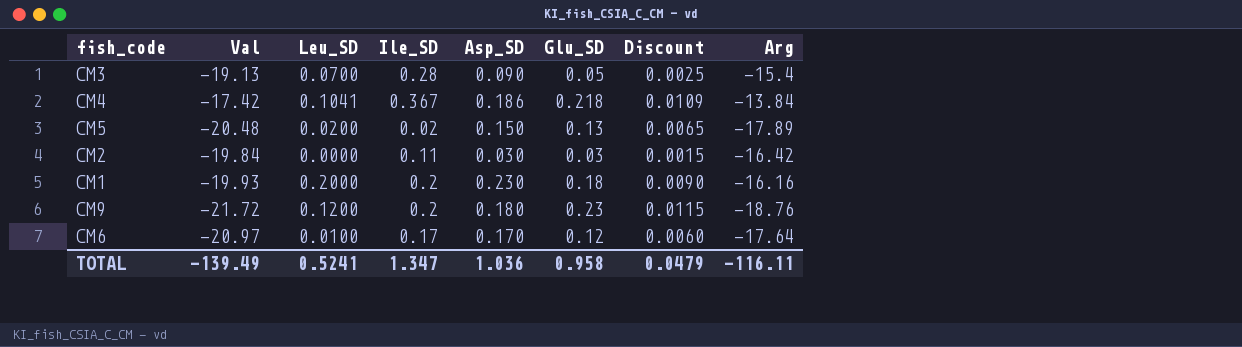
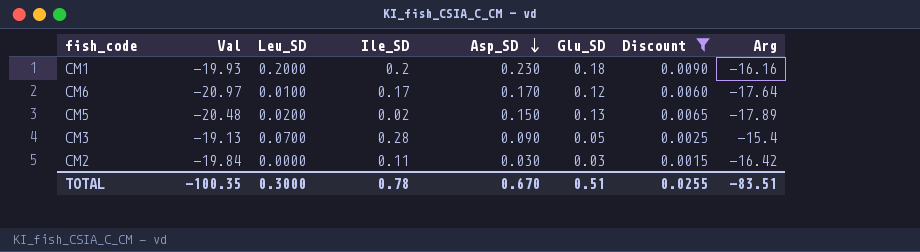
filter: none -> Discount <= 0.0090
row order: none -> Asp_SD descending
TOTAL | Val: -139.49 -> -100.35
TOTAL | Leu_SD: 0.5241 -> 0.3000
TOTAL | Ile_SD: 1.347 -> 0.78
TOTAL | Asp_SD: 1.036 -> 0.670
TOTAL | Glu_SD: 0.958 -> 0.51
TOTAL | Discount: 0.0479 -> 0.0255
TOTAL | Arg: -116.11 -> -83.51

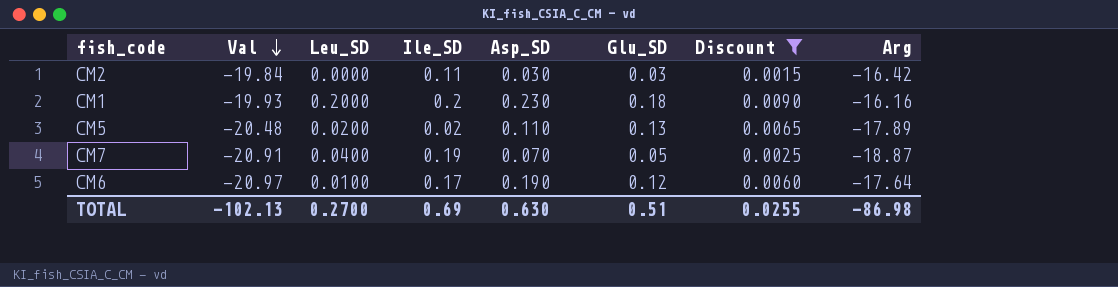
row order: Asp_SD descending -> Val descending
row CM3: -19.13 | 0.0700 | 0.28 | 0.090 | 0.05 | 0.0025 | -15.4 -> none
CM5 | Asp_SD: 0.150 -> 0.110
row CM7: none -> -20.91 | 0.0400 | 0.19 | 0.070 | 0.05 | 0.0025 | -18.87
CM6 | Asp_SD: 0.170 -> 0.190
TOTAL | Val: -100.35 -> -102.13
TOTAL | Leu_SD: 0.3000 -> 0.2700
TOTAL | Ile_SD: 0.78 -> 0.69
TOTAL | Asp_SD: 0.670 -> 0.630
TOTAL | Arg: -83.51 -> -86.98

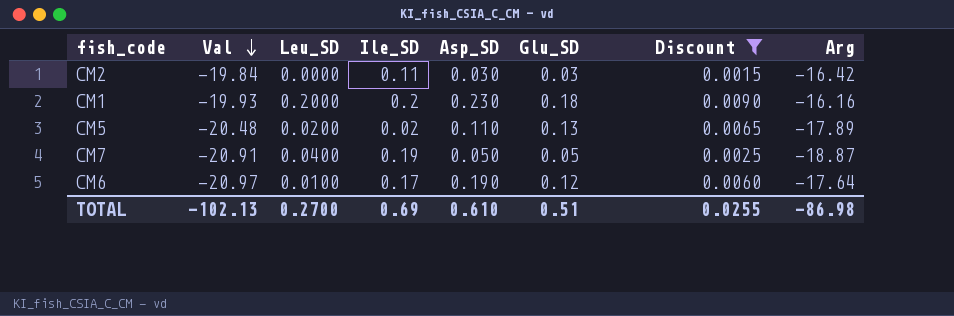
CM7 | Asp_SD: 0.070 -> 0.050
TOTAL | Asp_SD: 0.630 -> 0.610

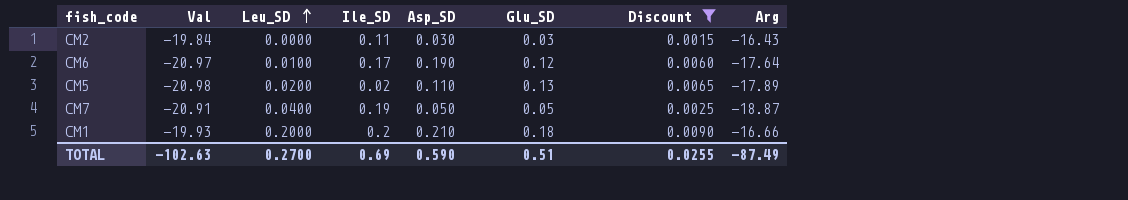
row order: Val descending -> Leu_SD ascending
CM2 | Arg: -16.42 -> -16.43
CM5 | Val: -20.48 -> -20.98
CM1 | Asp_SD: 0.230 -> 0.210
CM1 | Arg: -16.16 -> -16.66
TOTAL | Val: -102.13 -> -102.63
TOTAL | Asp_SD: 0.610 -> 0.590
TOTAL | Arg: -86.98 -> -87.49

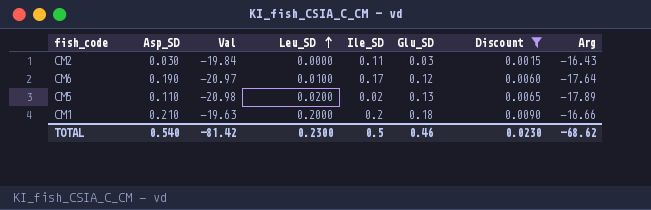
column Asp_SD | position: 5 -> 2
row CM7: -20.91 | 0.0400 | 0.19 | 0.050 | 0.05 | 0.0025 | -18.87 -> none
CM1 | Val: -19.93 -> -19.63
TOTAL | Asp_SD: 0.590 -> 0.540
TOTAL | Val: -102.63 -> -81.42
TOTAL | Leu_SD: 0.2700 -> 0.2300
TOTAL | Ile_SD: 0.69 -> 0.5
TOTAL | Glu_SD: 0.51 -> 0.46
TOTAL | Discount: 0.0255 -> 0.0230
TOTAL | Arg: -87.49 -> -68.62

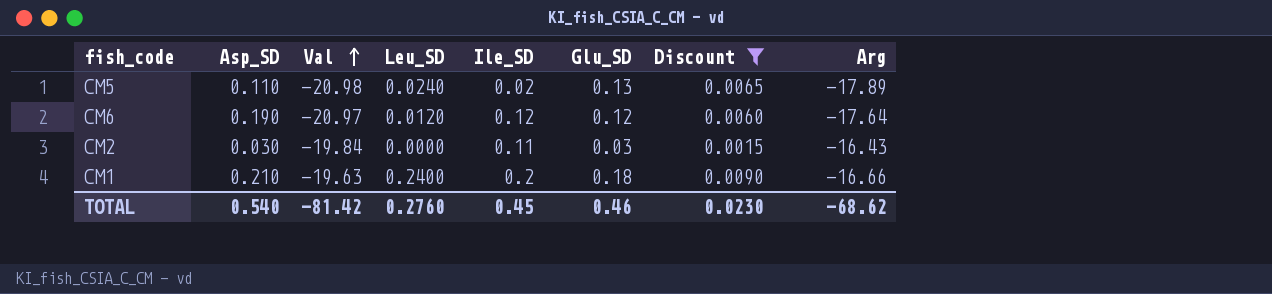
row order: Leu_SD ascending -> Val ascending
CM5 | Leu_SD: 0.0200 -> 0.0240
CM6 | Leu_SD: 0.0100 -> 0.0120
CM6 | Ile_SD: 0.17 -> 0.12
CM1 | Leu_SD: 0.2000 -> 0.2400
TOTAL | Leu_SD: 0.2300 -> 0.2760
TOTAL | Ile_SD: 0.5 -> 0.45

